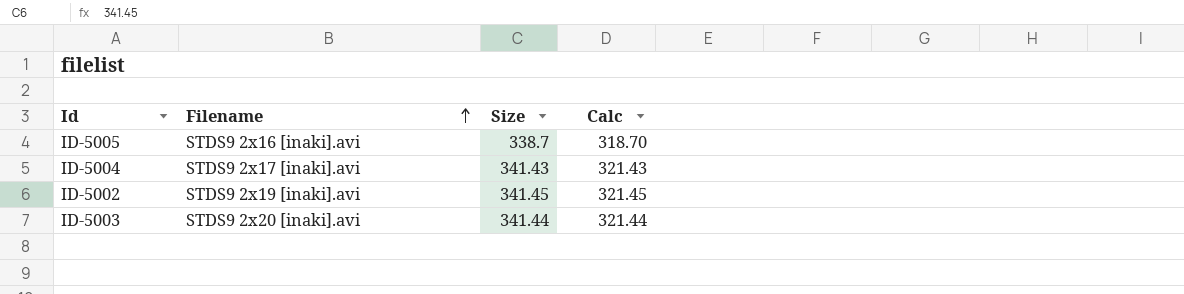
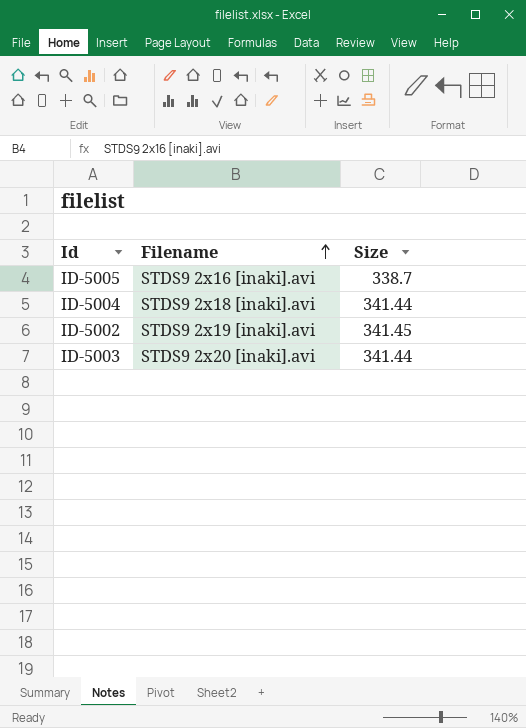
column Calc | formula: [Size] - 20 -> none
ID-5004 | Filename: STDS9 2x17 [inaki].avi -> STDS9 2x18 [inaki].avi
ID-5004 | Size: 341.43 -> 341.44

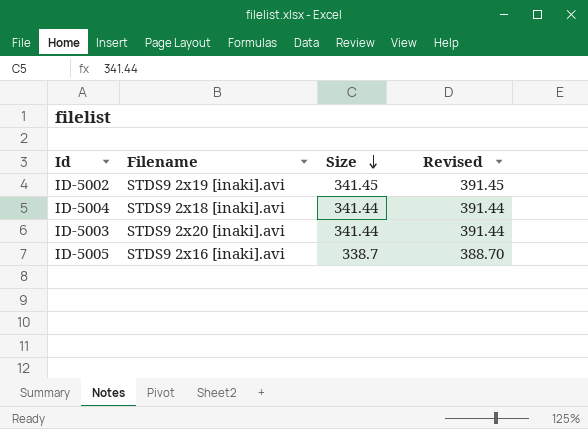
row order: Filename ascending -> Size descending
column Revised | formula: none -> [Size] + 50

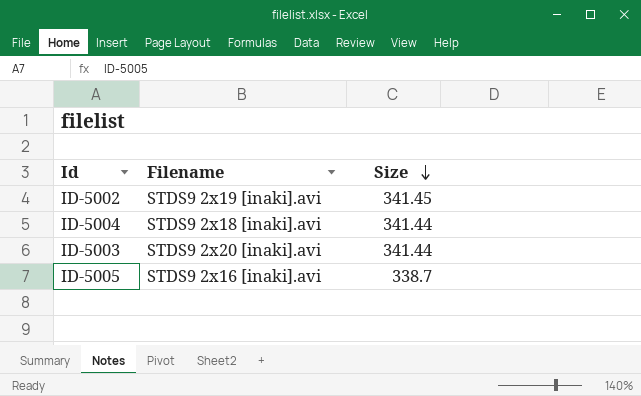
column Revised | formula: [Size] + 50 -> none

